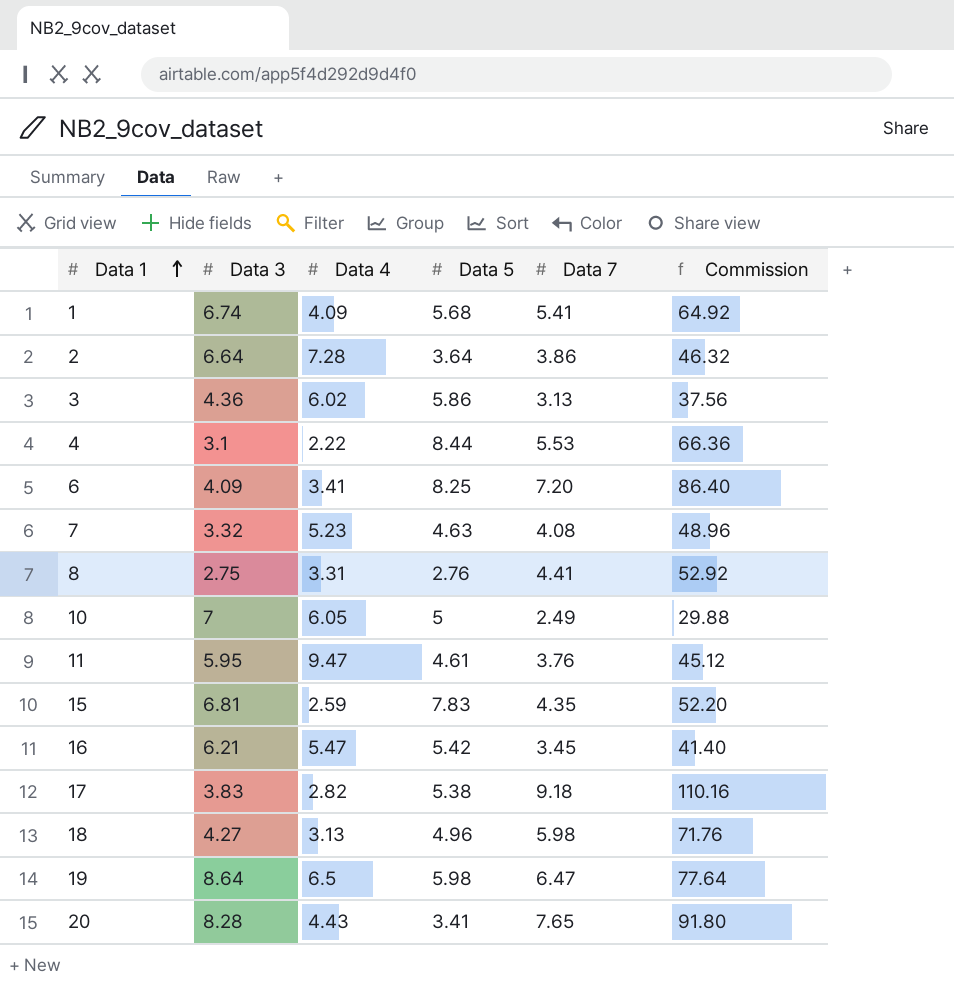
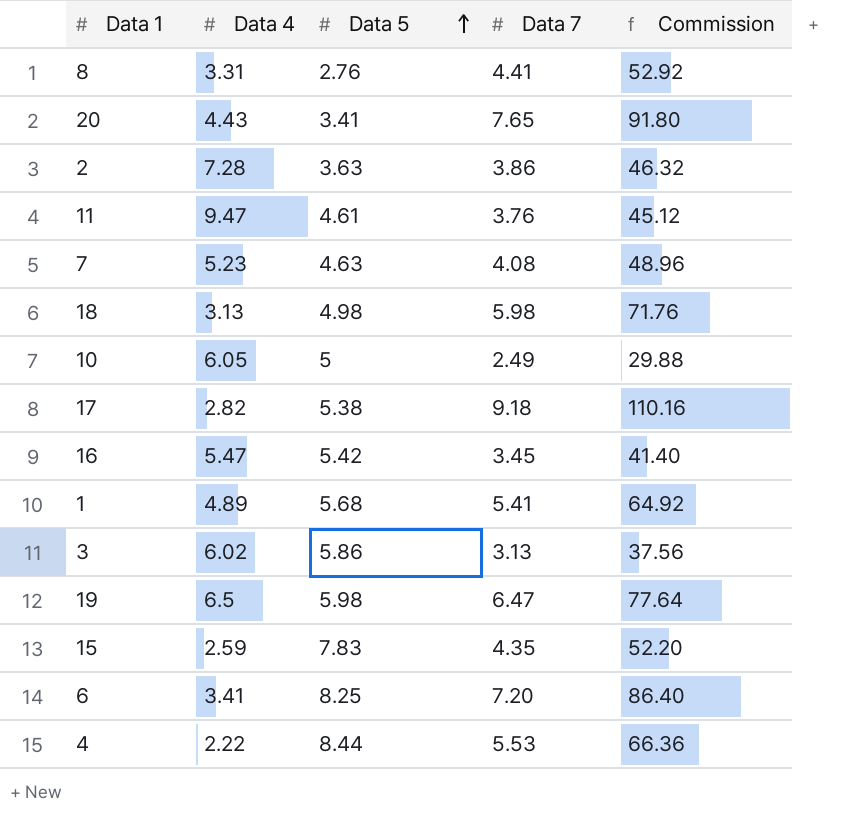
row order: Data 1 ascending -> Data 5 ascending
column Data 3 | position: 2 -> none
2 | Data 5: 3.64 -> 3.63
18 | Data 5: 4.96 -> 4.98
1 | Data 4: 4.09 -> 4.89

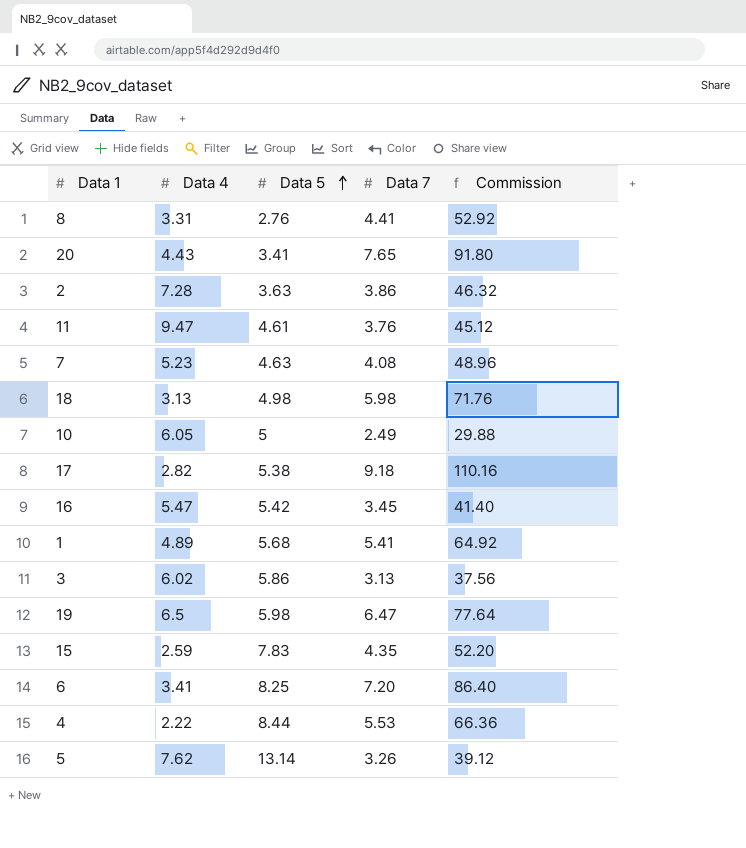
row 5: none -> 7.62 | 13.14 | 3.26 | 39.12

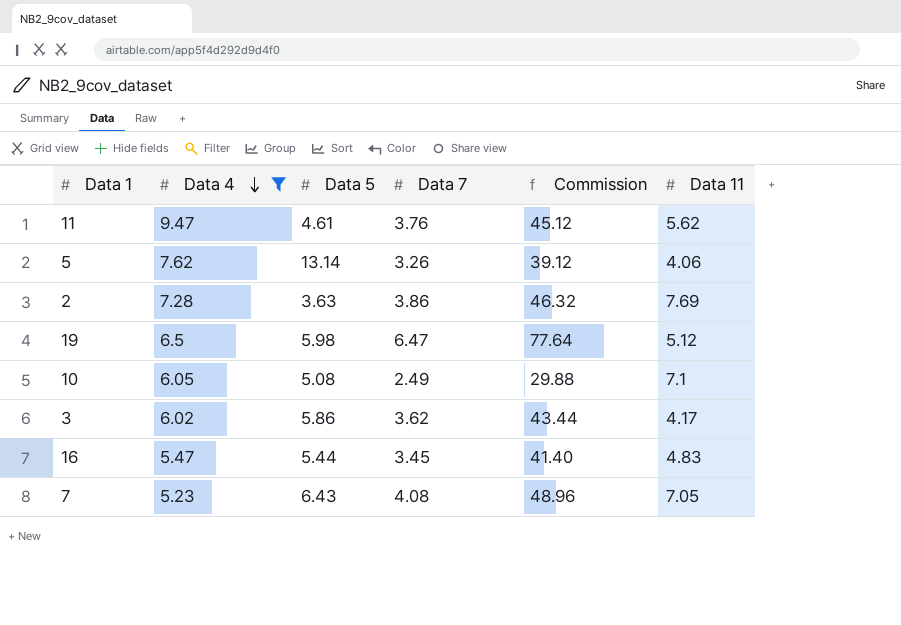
filter: none -> Data 4 >= 5.23
row order: Data 5 ascending -> Data 4 descending
column Data 11 | position: none -> 6
10 | Data 5: 5 -> 5.08
3 | Data 7: 3.13 -> 3.62
3 | Commission: 37.56 -> 43.44
16 | Data 5: 5.42 -> 5.44
7 | Data 5: 4.63 -> 6.43

